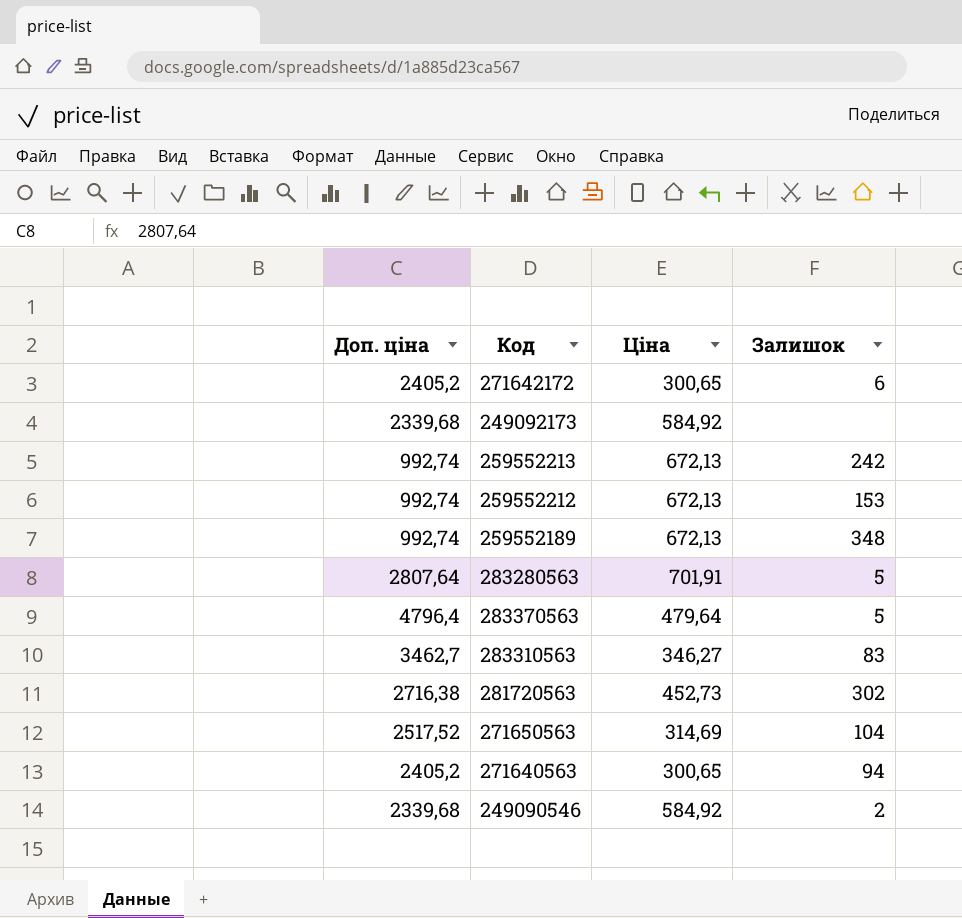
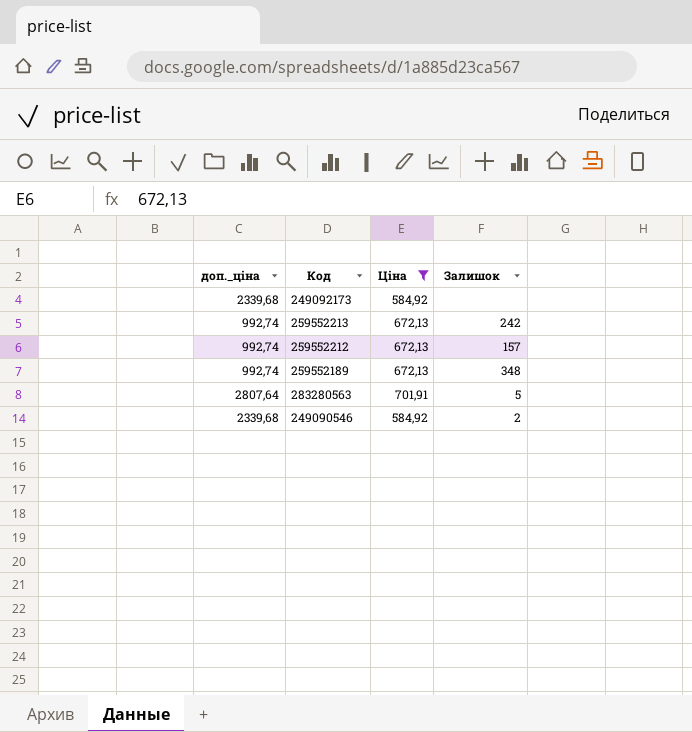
filter: none -> Ціна >= 584,92
column name: Доп. ціна -> доп._ціна
259552212 | Залишок: 153 -> 157

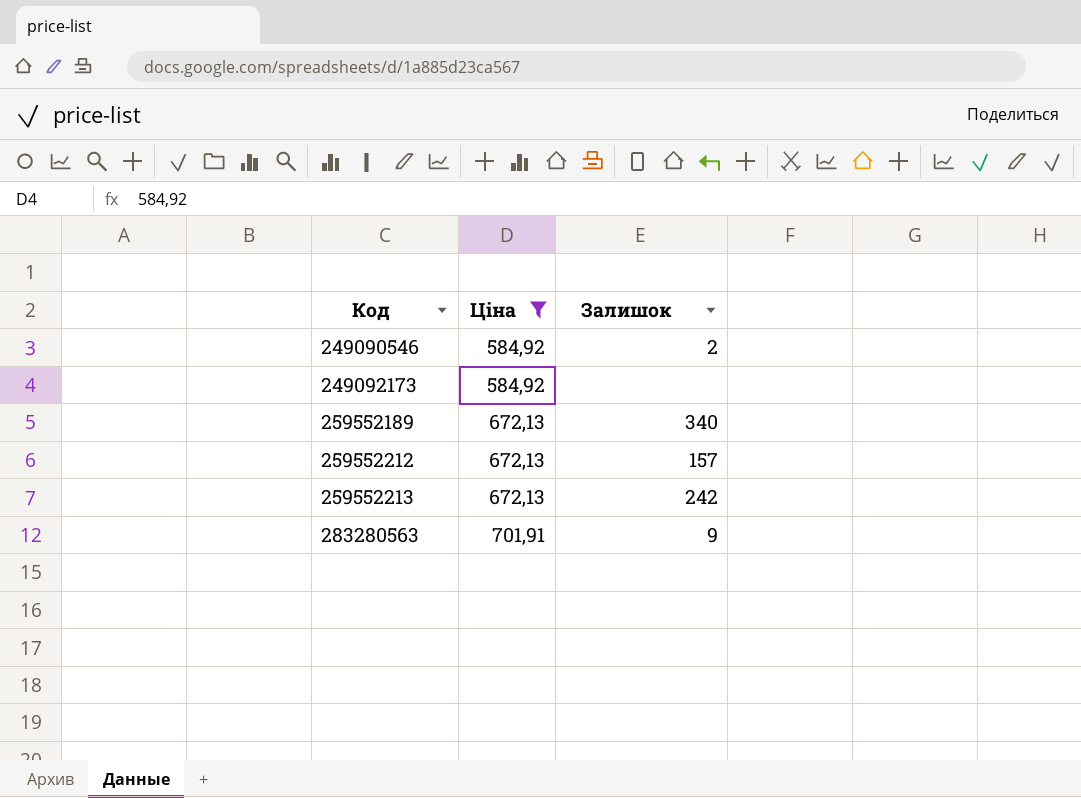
row order: none -> Код ascending
column доп._ціна | position: 1 -> none
259552189 | Залишок: 348 -> 340
283280563 | Залишок: 5 -> 9

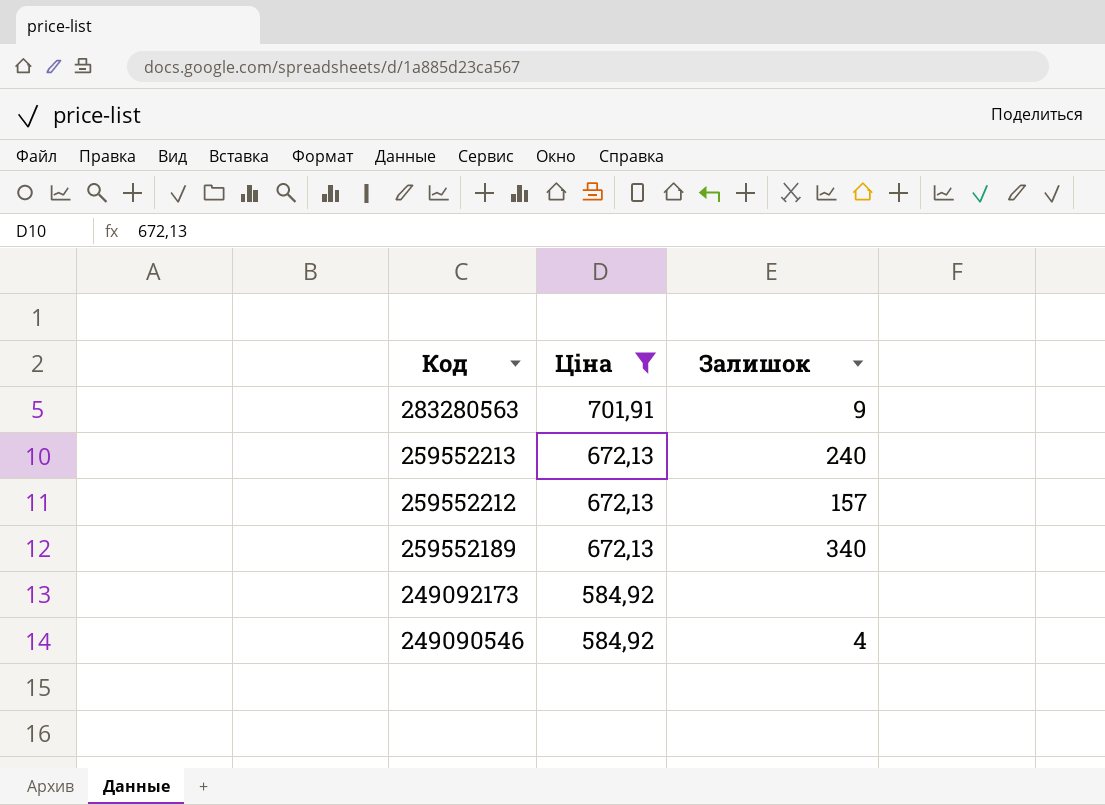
row order: Код ascending -> Код descending
259552213 | Залишок: 242 -> 240
249090546 | Залишок: 2 -> 4

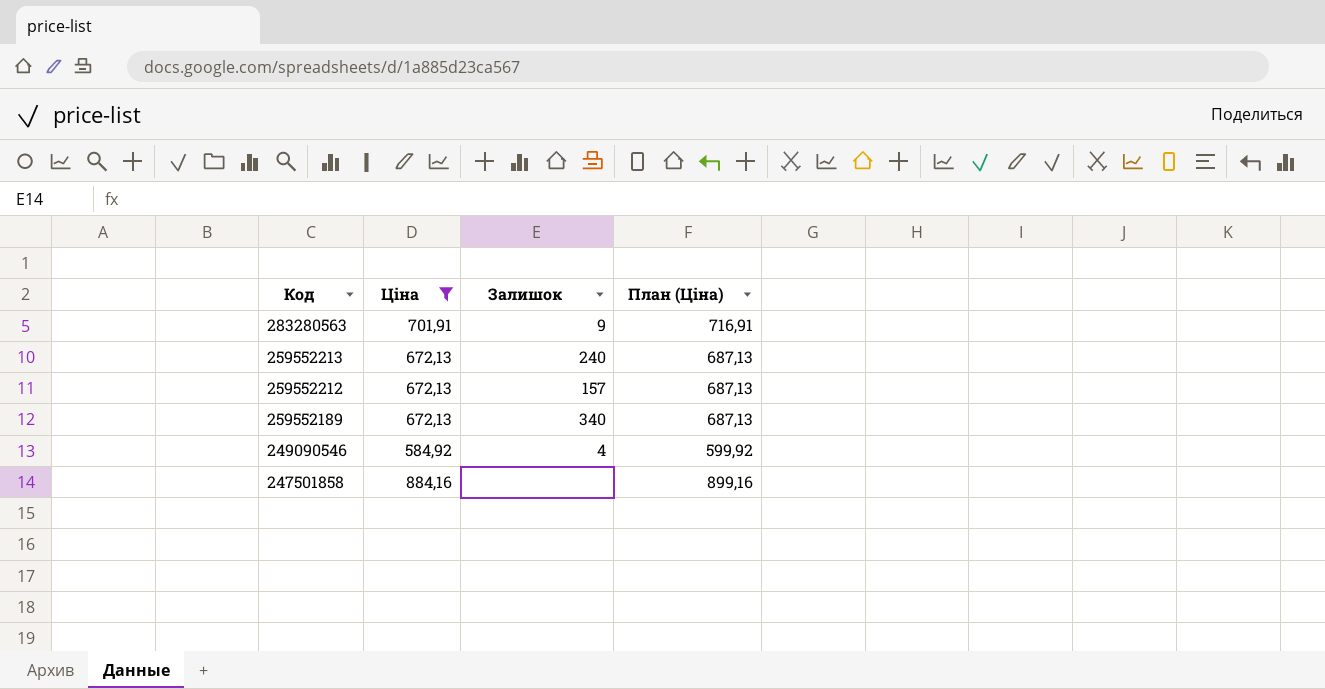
column План (Ціна) | formula: none -> [Ціна] + 15
row 249092173: 584,92 | none -> none
row 247501858: none -> 884,16 | none | 899,16

